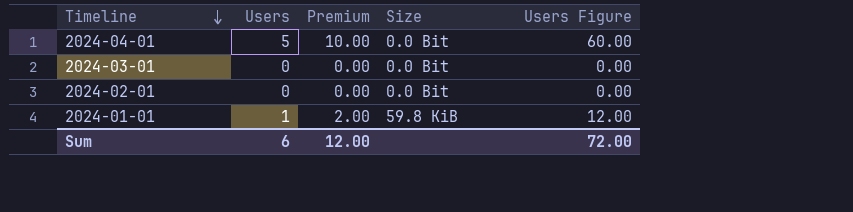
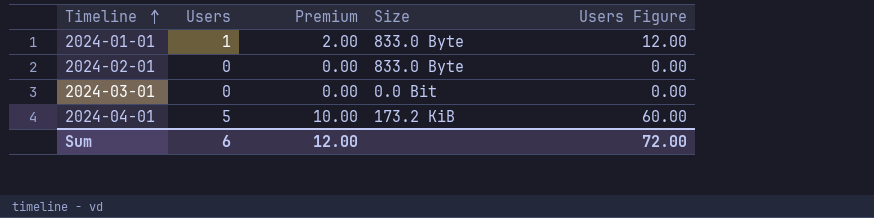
row order: Timeline descending -> Timeline ascending
2024-01-01 | Size: 59.8 KiB -> 833.0 Byte
2024-02-01 | Size: 0.0 Bit -> 833.0 Byte
2024-04-01 | Size: 0.0 Bit -> 173.2 KiB

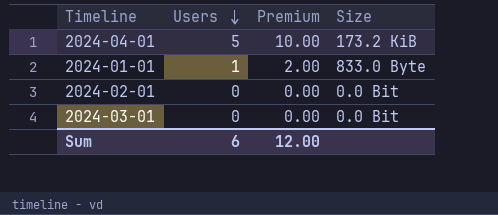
row order: Timeline ascending -> Users descending
column Users Figure | formula: [Users] * 12 -> none
2024-02-01 | Size: 833.0 Byte -> 0.0 Bit

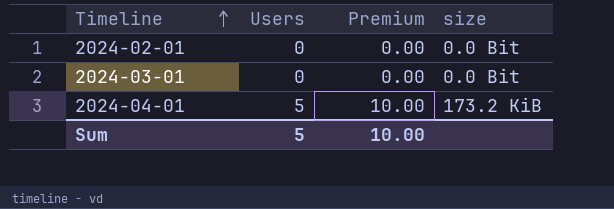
row order: Users descending -> Timeline ascending
column name: Size -> size
row 2024-01-01: 1 | 2.00 | 833.0 Byte -> none
Sum | Users: 6 -> 5
Sum | Premium: 12.00 -> 10.00

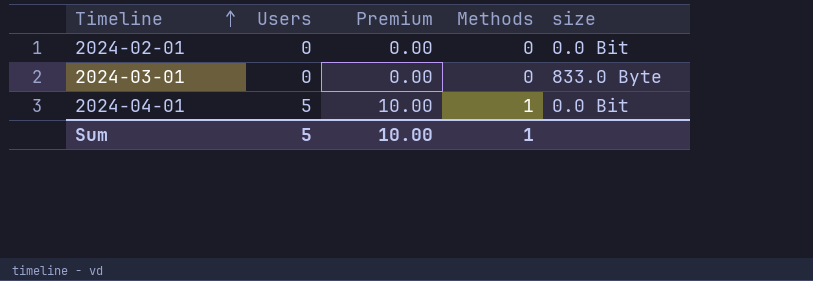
column Methods | position: none -> 4
2024-03-01 | size: 0.0 Bit -> 833.0 Byte
2024-04-01 | size: 173.2 KiB -> 0.0 Bit

